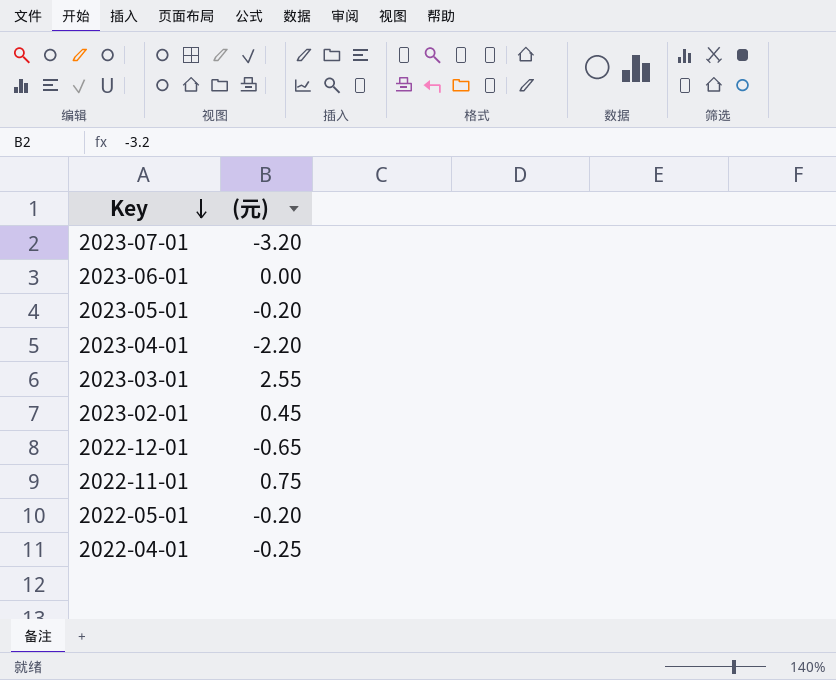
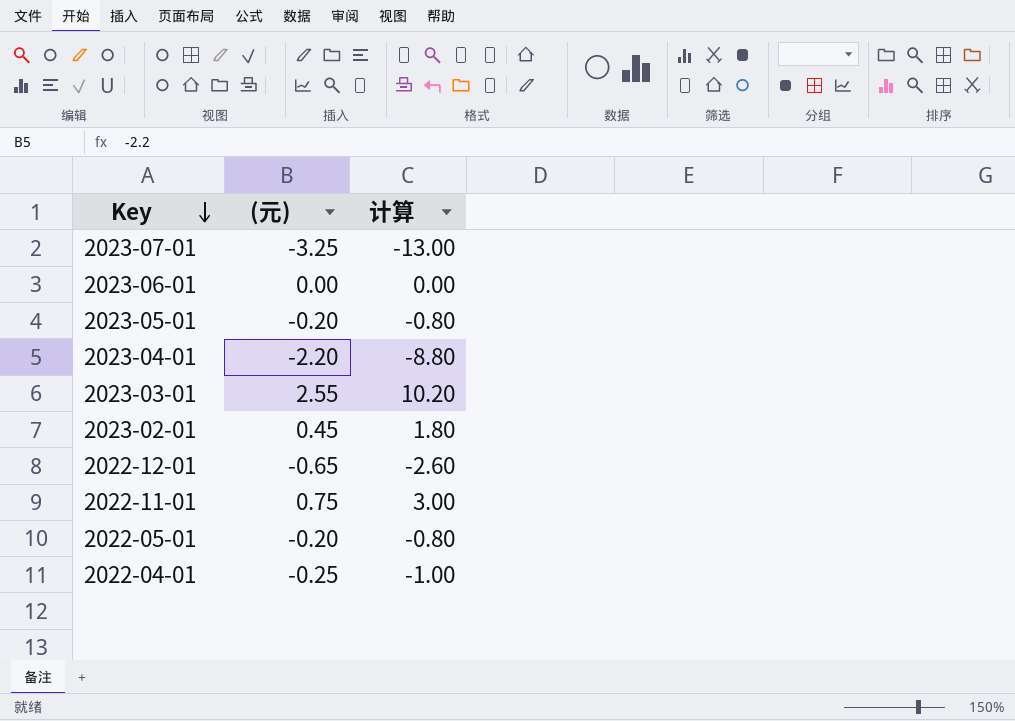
column 计算 | formula: none -> [(元)] * 4
2023-07-01 | (元): -3.20 -> -3.25

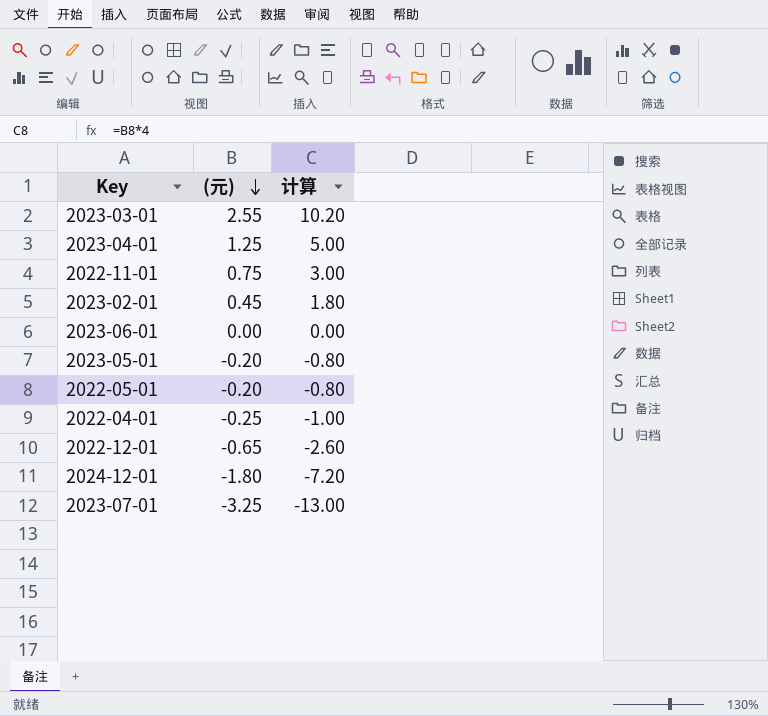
row order: Key descending -> (元) descending
2023-04-01 | (元): -2.20 -> 1.25
2023-04-01 | 计算: -8.80 -> 5.00
row 2024-12-01: none -> -1.80 | -7.20

